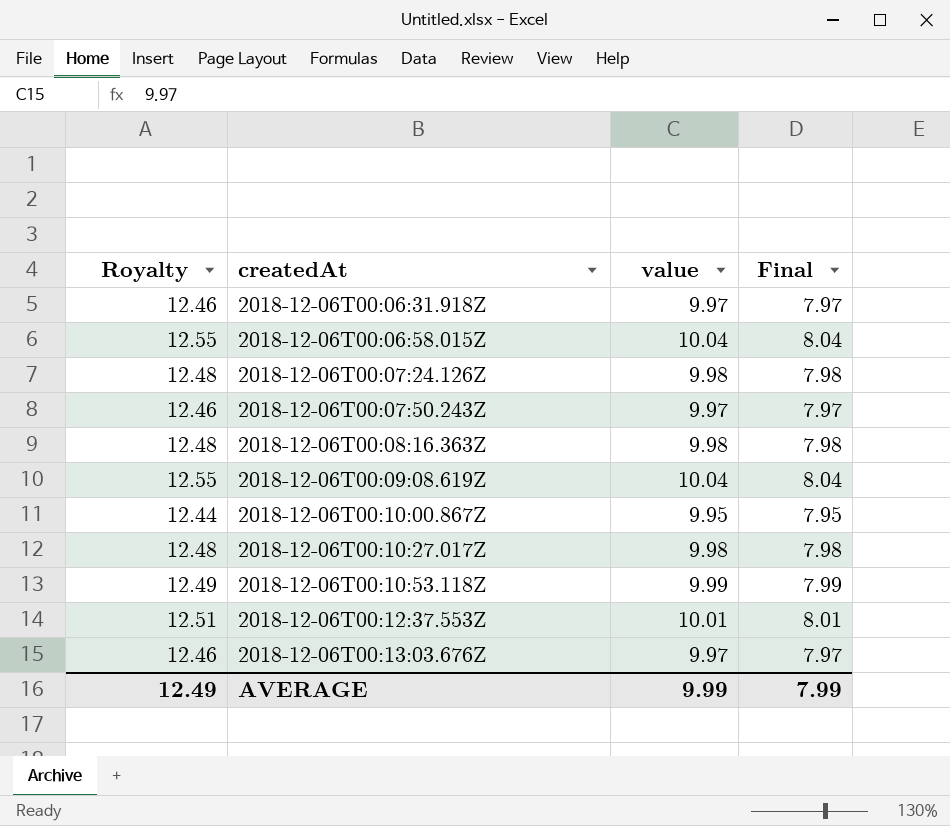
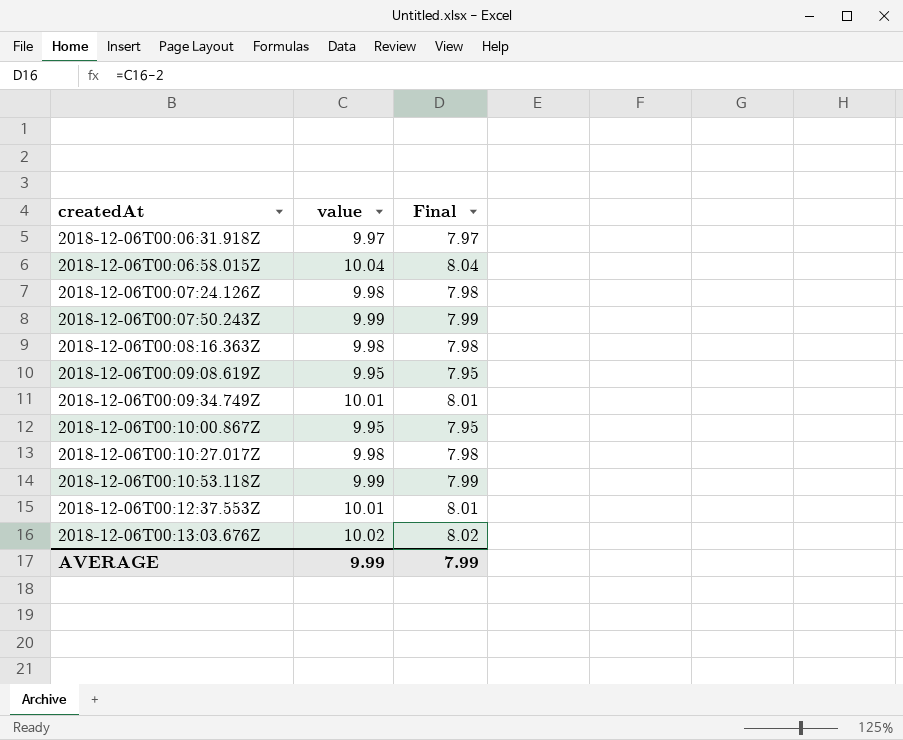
column Royalty | formula: [value] * 1.25 -> none
2018-12-06T00:07:50.243Z | value: 9.97 -> 9.99
2018-12-06T00:07:50.243Z | Final: 7.97 -> 7.99
2018-12-06T00:09:08.619Z | value: 10.04 -> 9.95
2018-12-06T00:09:08.619Z | Final: 8.04 -> 7.95
row 2018-12-06T00:09:34.749Z: none -> 10.01 | 8.01
2018-12-06T00:13:03.676Z | value: 9.97 -> 10.02
2018-12-06T00:13:03.676Z | Final: 7.97 -> 8.02

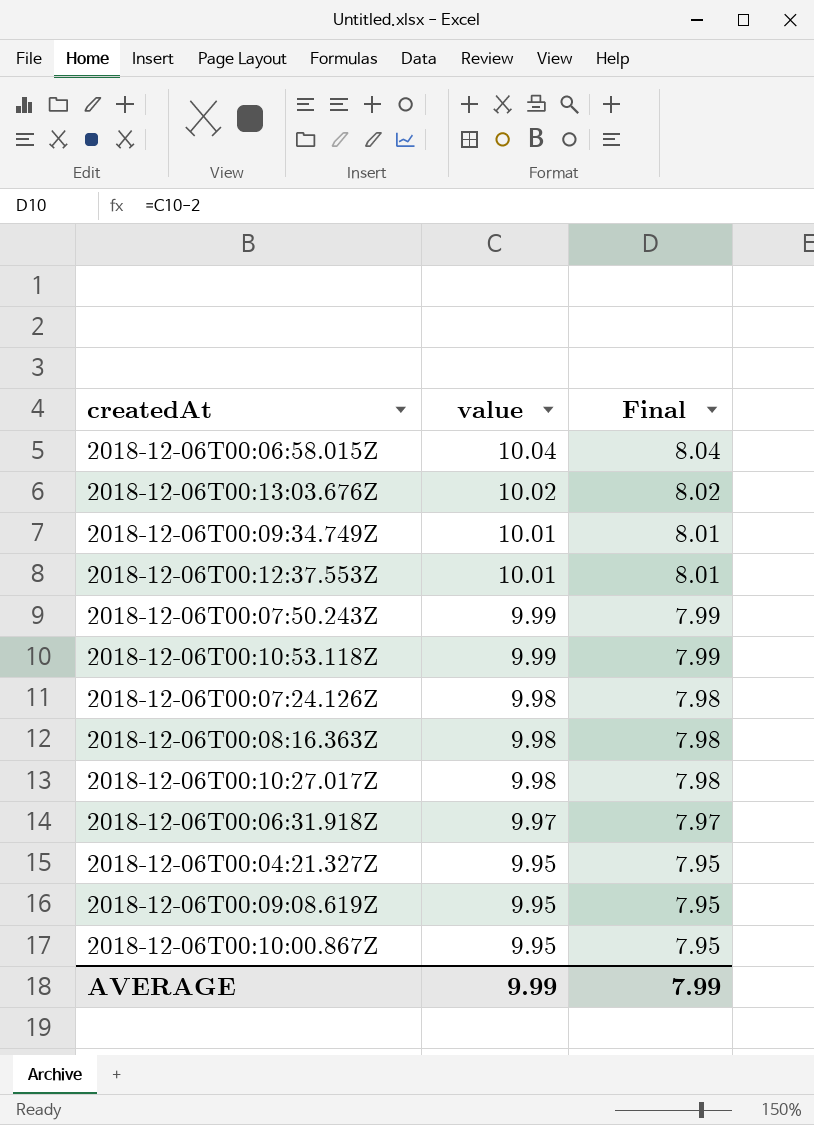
row order: createdAt ascending -> value descending
row 2018-12-06T00:04:21.327Z: none -> 9.95 | 7.95

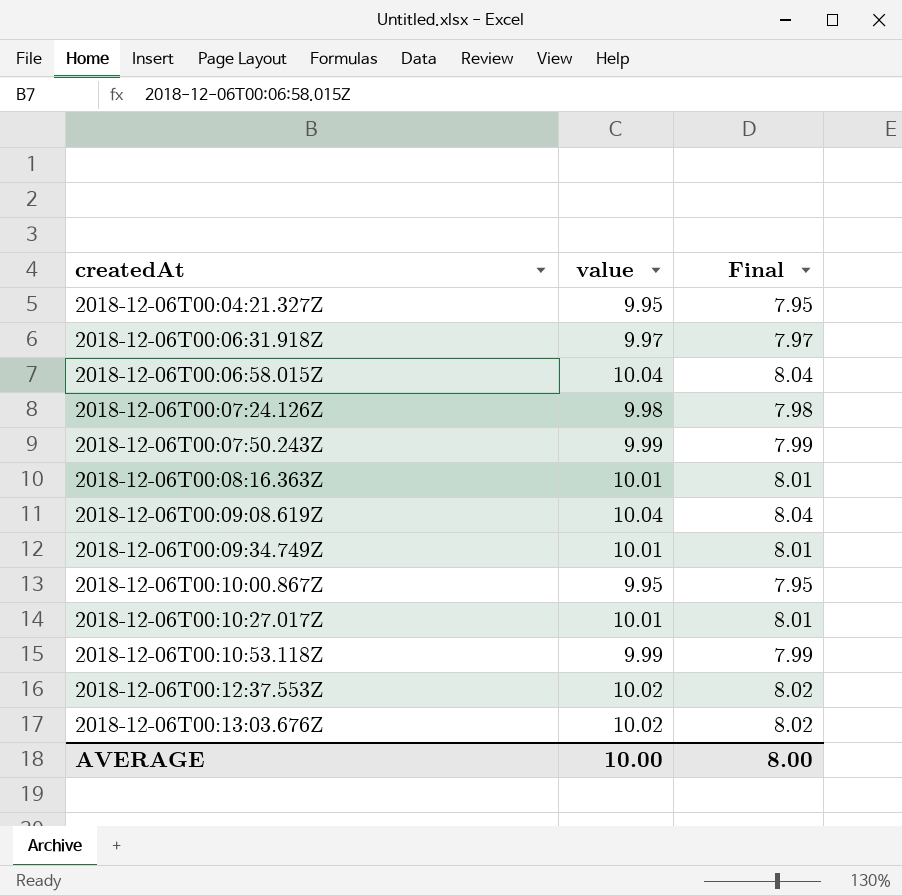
row order: value descending -> createdAt ascending
2018-12-06T00:08:16.363Z | value: 9.98 -> 10.01
2018-12-06T00:08:16.363Z | Final: 7.98 -> 8.01
2018-12-06T00:09:08.619Z | value: 9.95 -> 10.04
2018-12-06T00:09:08.619Z | Final: 7.95 -> 8.04
2018-12-06T00:10:27.017Z | value: 9.98 -> 10.01
2018-12-06T00:10:27.017Z | Final: 7.98 -> 8.01
2018-12-06T00:12:37.553Z | value: 10.01 -> 10.02
2018-12-06T00:12:37.553Z | Final: 8.01 -> 8.02
AVERAGE | value: 9.99 -> 10.00
AVERAGE | Final: 7.99 -> 8.00

